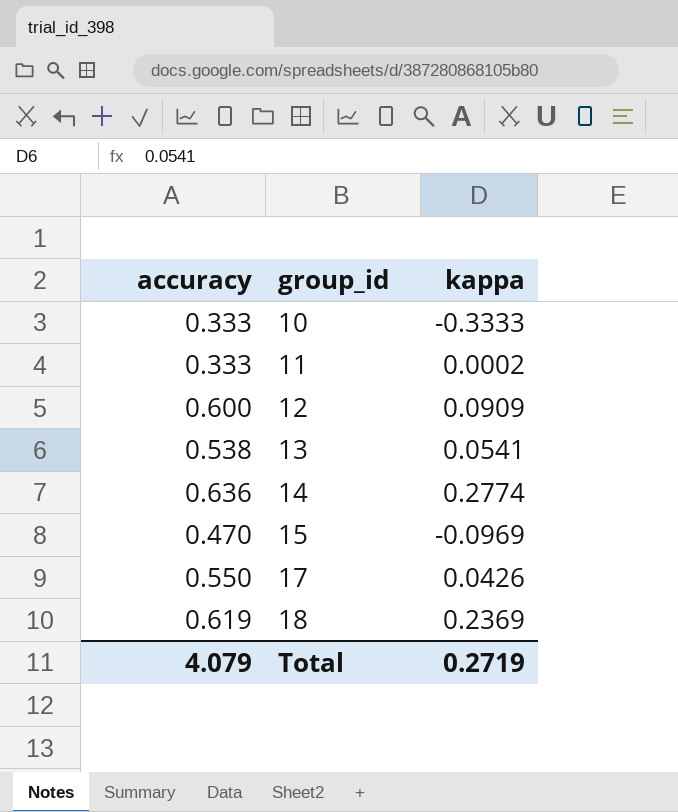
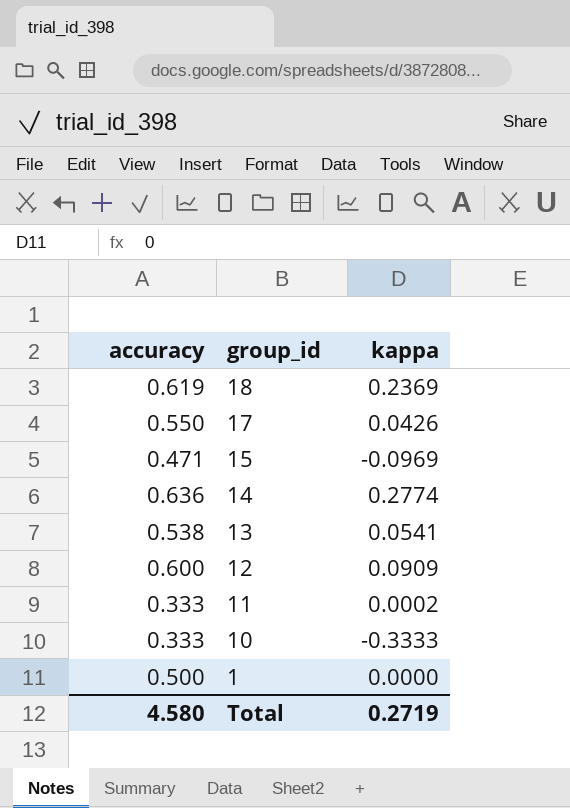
row order: group_id ascending -> group_id descending
15 | accuracy: 0.470 -> 0.471
row 1: none -> 0.500 | 0.0000
Total | accuracy: 4.079 -> 4.580

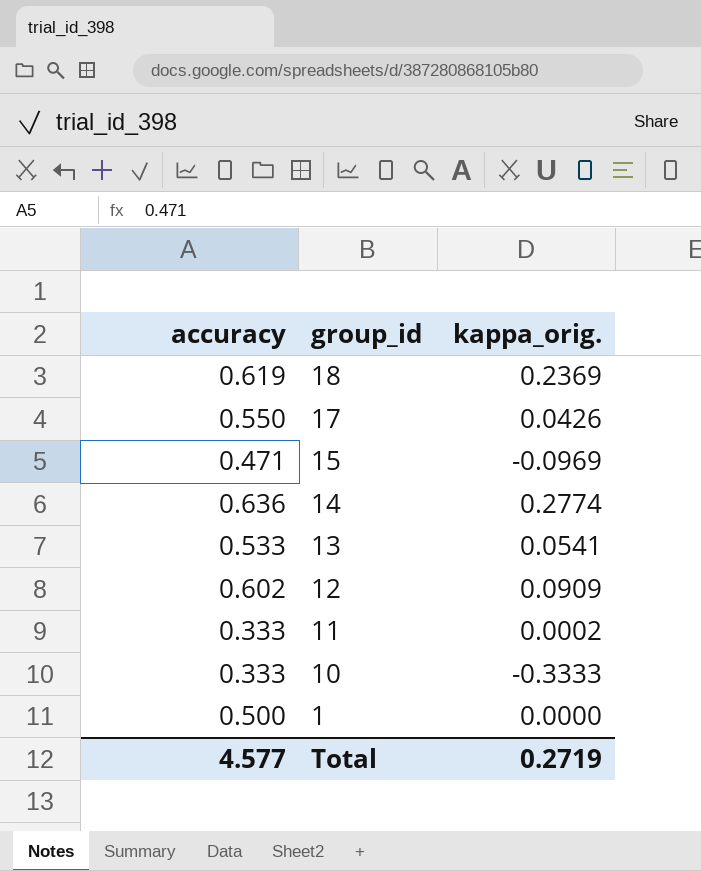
column name: kappa -> kappa_orig.
13 | accuracy: 0.538 -> 0.533
12 | accuracy: 0.600 -> 0.602
Total | accuracy: 4.580 -> 4.577

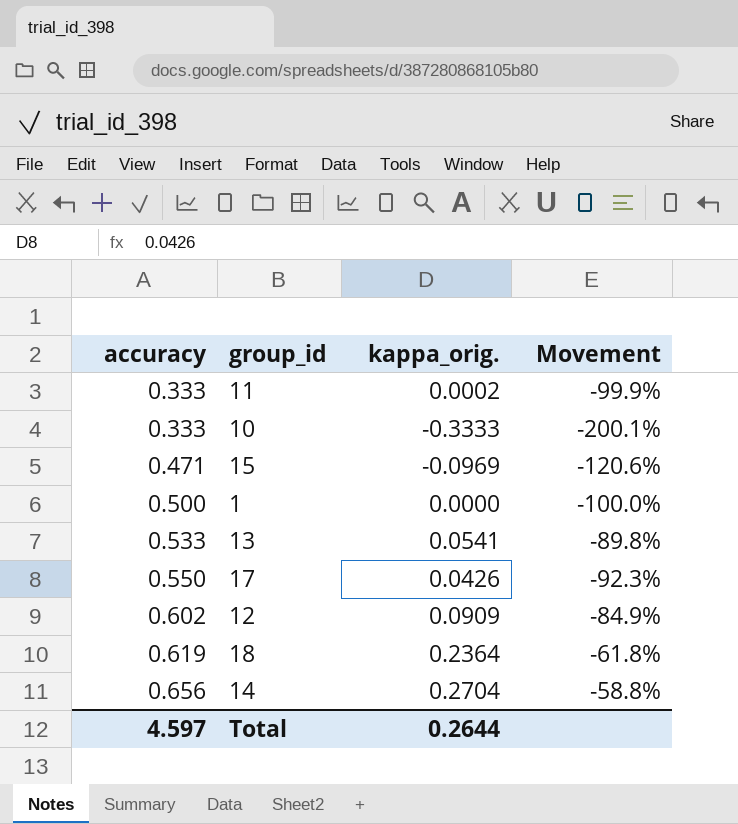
row order: group_id descending -> accuracy ascending
column Movement | formula: none -> ([kappa_orig.] - [accuracy]) / [accuracy]
18 | kappa_orig.: 0.2369 -> 0.2364
14 | accuracy: 0.636 -> 0.656
14 | kappa_orig.: 0.2774 -> 0.2704
Total | accuracy: 4.577 -> 4.597
Total | kappa_orig.: 0.2719 -> 0.2644

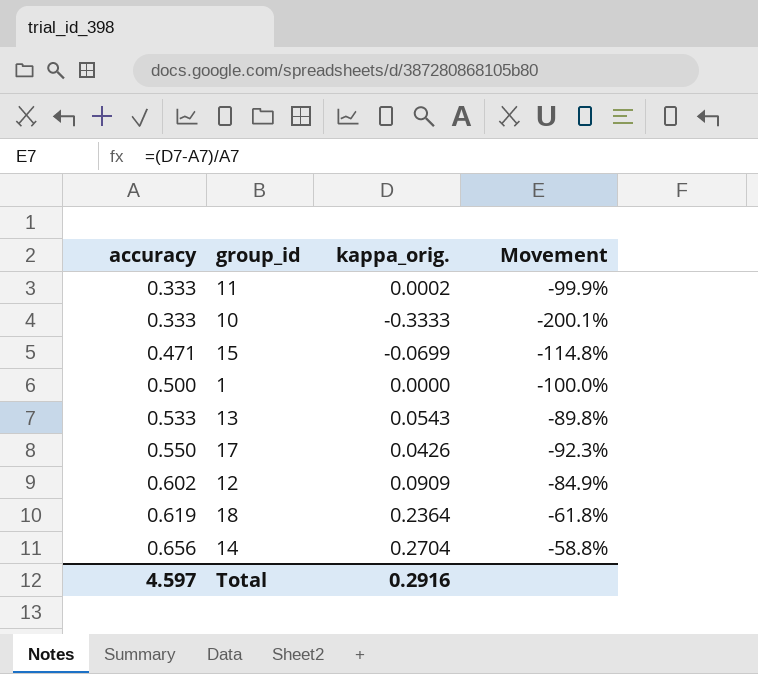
15 | kappa_orig.: -0.0969 -> -0.0699
15 | Movement: -120.6% -> -114.8%
13 | kappa_orig.: 0.0541 -> 0.0543
Total | kappa_orig.: 0.2644 -> 0.2916

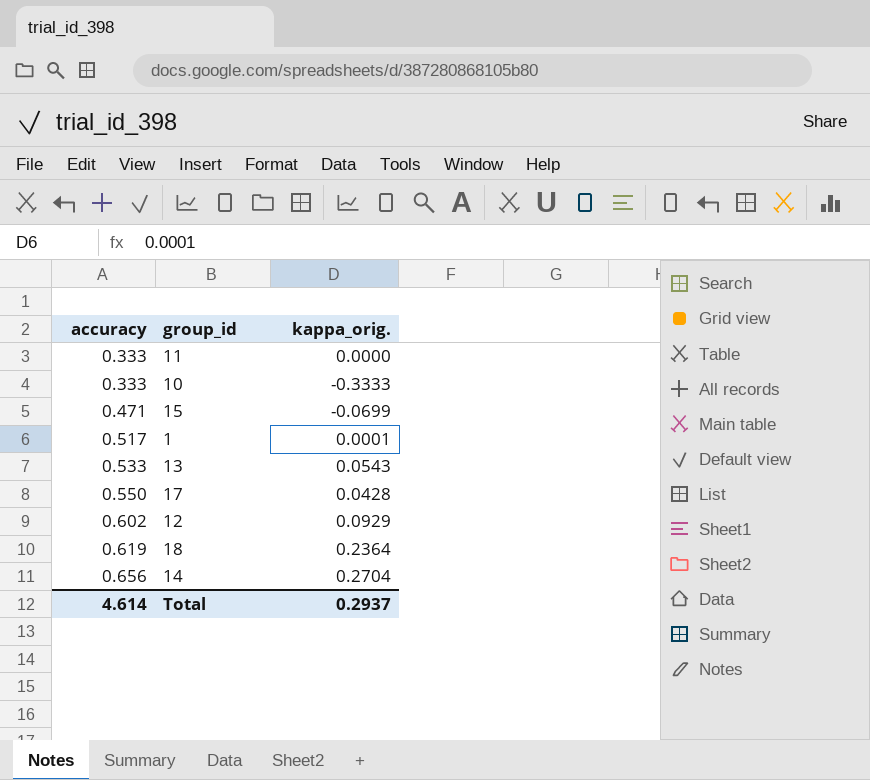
column Movement | formula: ([kappa_orig.] - [accuracy]) / [accuracy] -> none
11 | kappa_orig.: 0.0002 -> 0.0000
1 | accuracy: 0.500 -> 0.517
1 | kappa_orig.: 0.0000 -> 0.0001
17 | kappa_orig.: 0.0426 -> 0.0428
12 | kappa_orig.: 0.0909 -> 0.0929
Total | accuracy: 4.597 -> 4.614
Total | kappa_orig.: 0.2916 -> 0.2937

